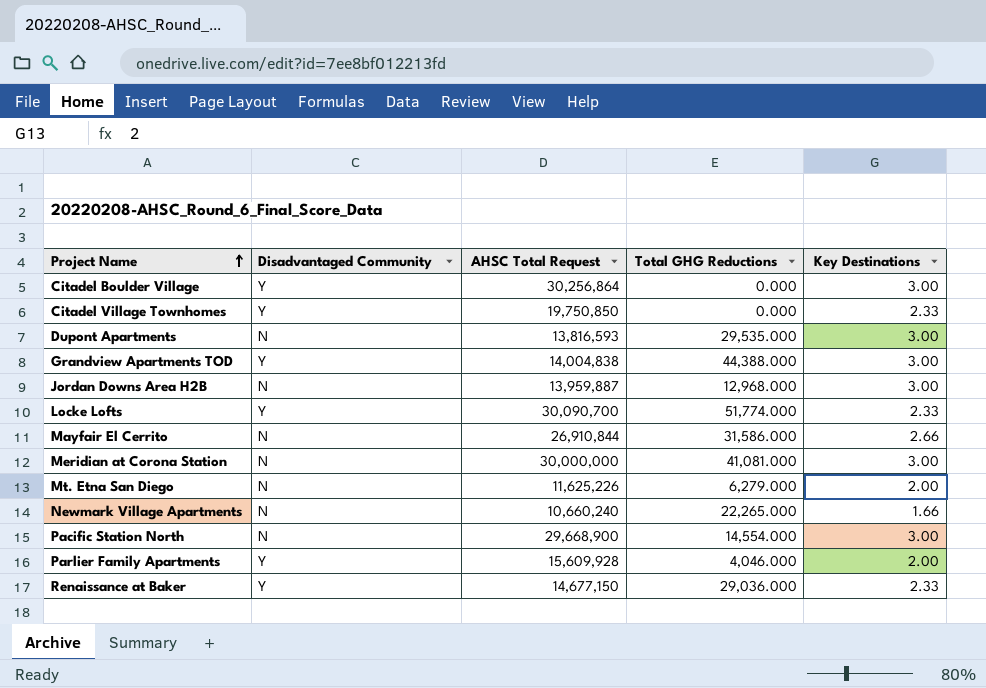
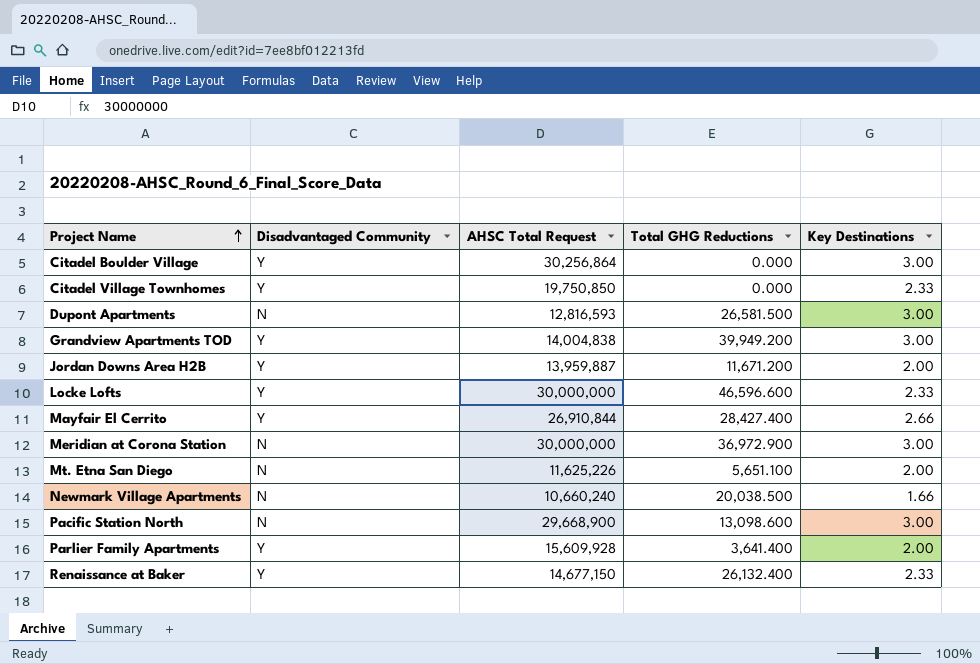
Dupont Apartments | AHSC Total Request: 13,816,593 -> 12,816,593
Dupont Apartments | Total GHG Reductions: 29,535.000 -> 26,581.500
Grandview Apartments TOD | Total GHG Reductions: 44,388.000 -> 39,949.200
Jordan Downs Area H2B | Disadvantaged Community: N -> Y
Jordan Downs Area H2B | Total GHG Reductions: 12,968.000 -> 11,671.200
Jordan Downs Area H2B | Key Destinations: 3.00 -> 2.00
Locke Lofts | AHSC Total Request: 30,090,700 -> 30,000,000
Locke Lofts | Total GHG Reductions: 51,774.000 -> 46,596.600
Mayfair El Cerrito | Disadvantaged Community: N -> Y
Mayfair El Cerrito | Total GHG Reductions: 31,586.000 -> 28,427.400
Meridian at Corona Station | Total GHG Reductions: 41,081.000 -> 36,972.900
Mt. Etna San Diego | Total GHG Reductions: 6,279.000 -> 5,651.100
Newmark Village Apartments | Total GHG Reductions: 22,265.000 -> 20,038.500
Pacific Station North | Total GHG Reductions: 14,554.000 -> 13,098.600
Parlier Family Apartments | Total GHG Reductions: 4,046.000 -> 3,641.400
Renaissance at Baker | Total GHG Reductions: 29,036.000 -> 26,132.400

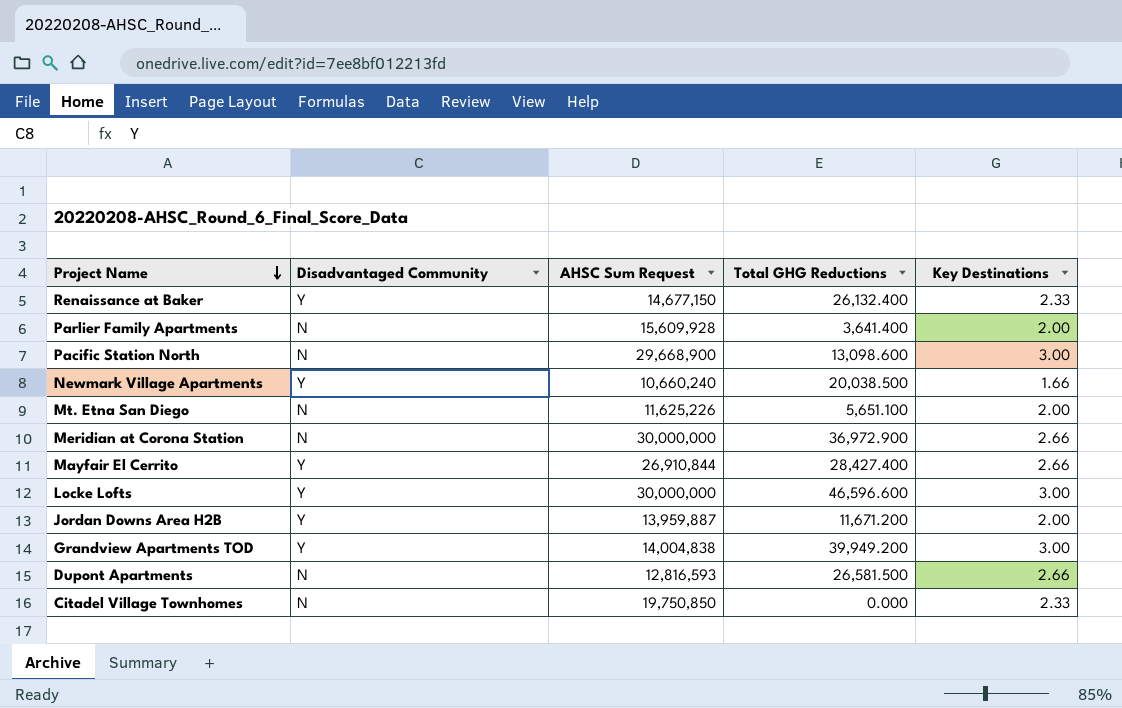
row order: Project Name ascending -> Project Name descending
column name: AHSC Total Request -> AHSC Sum Request
row Citadel Boulder Village: Y | 30,256,864 | 0.000 | 3.00 -> none
Parlier Family Apartments | Disadvantaged Community: Y -> N
Newmark Village Apartments | Disadvantaged Community: N -> Y
Meridian at Corona Station | Key Destinations: 3.00 -> 2.66
Locke Lofts | Key Destinations: 2.33 -> 3.00
Dupont Apartments | Key Destinations: 3.00 -> 2.66
Citadel Village Townhomes | Disadvantaged Community: Y -> N

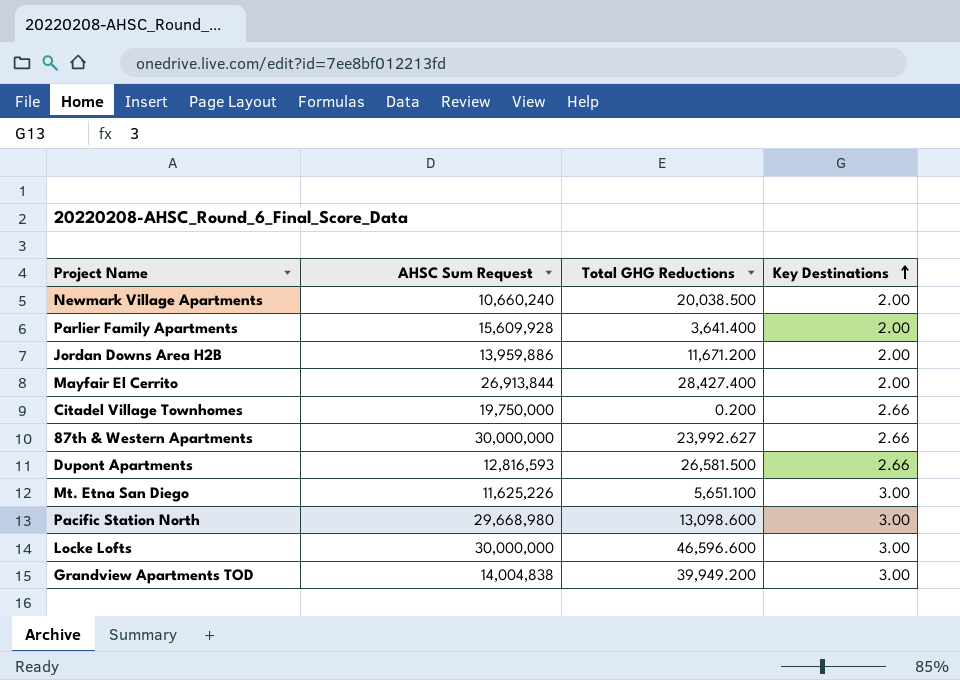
row order: Project Name descending -> Key Destinations ascending
column Disadvantaged Community | position: 2 -> none
row Renaissance at Baker: Y | 14,677,150 | 26,132.400 | 2.33 -> none
row Meridian at Corona Station: N | 30,000,000 | 36,972.900 | 2.66 -> none
Newmark Village Apartments | Key Destinations: 1.66 -> 2.00
Jordan Downs Area H2B | AHSC Sum Request: 13,959,887 -> 13,959,886
Mayfair El Cerrito | AHSC Sum Request: 26,910,844 -> 26,913,844
Mayfair El Cerrito | Key Destinations: 2.66 -> 2.00
Citadel Village Townhomes | AHSC Sum Request: 19,750,850 -> 19,750,000
Citadel Village Townhomes | Total GHG Reductions: 0.000 -> 0.200
Citadel Village Townhomes | Key Destinations: 2.33 -> 2.66
row 87th & Western Apartments: none -> 30,000,000 | 23,992.627 | 2.66
Mt. Etna San Diego | Key Destinations: 2.00 -> 3.00
Pacific Station North | AHSC Sum Request: 29,668,900 -> 29,668,980

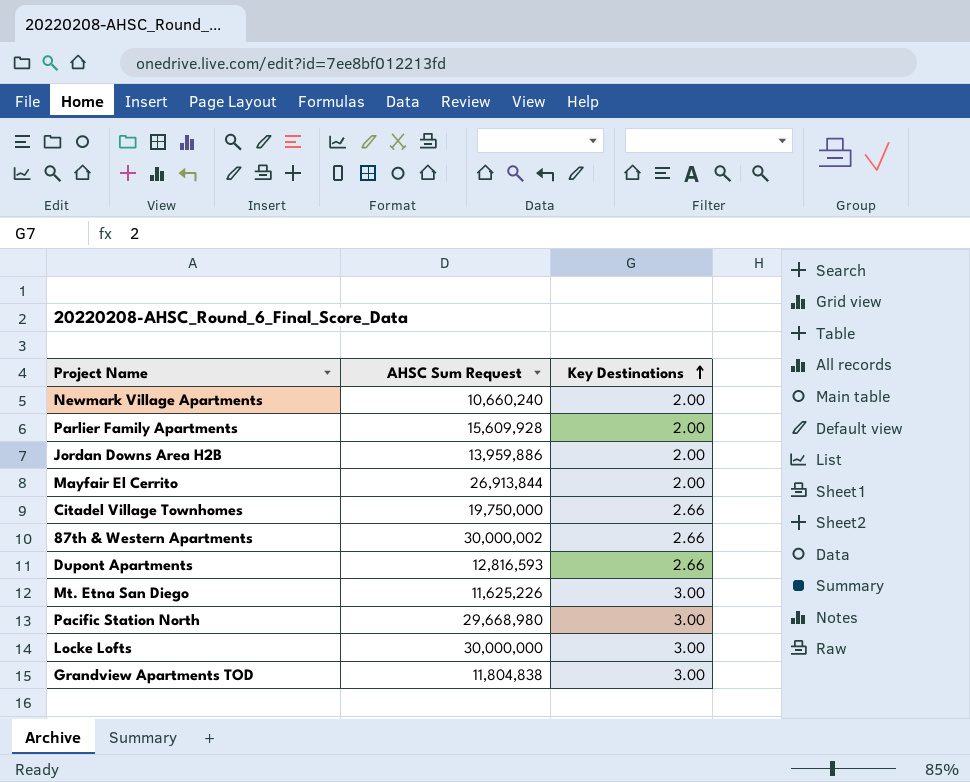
column Total GHG Reductions | position: 3 -> none
87th & Western Apartments | AHSC Sum Request: 30,000,000 -> 30,000,002
Grandview Apartments TOD | AHSC Sum Request: 14,004,838 -> 11,804,838

